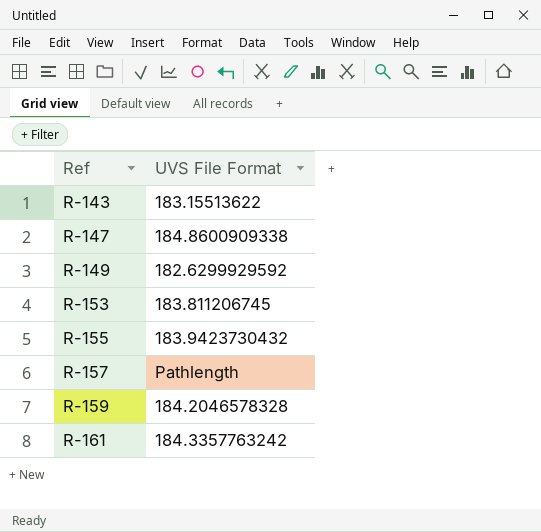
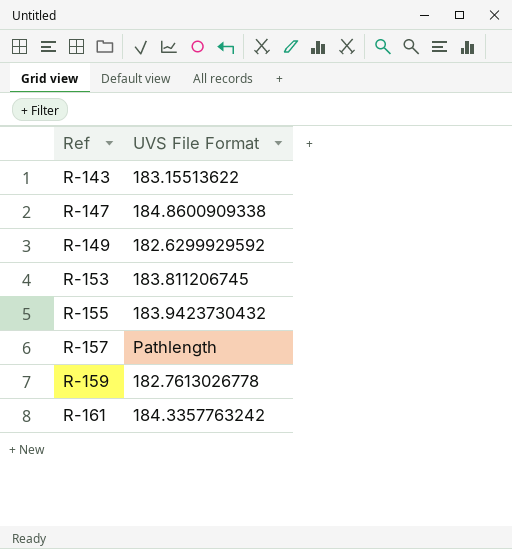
R-159 | UVS File Format: 184.2046578328 -> 182.7613026778

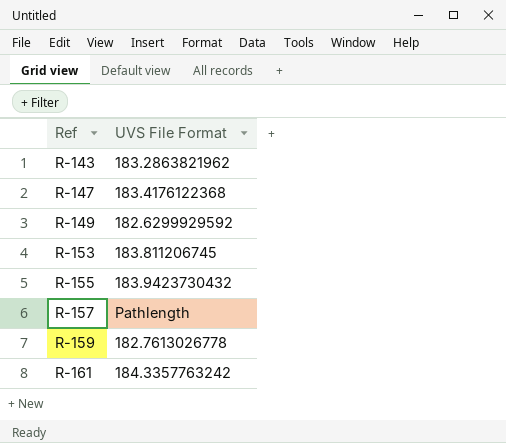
R-143 | UVS File Format: 183.15513622 -> 183.2863821962
R-147 | UVS File Format: 184.8600909338 -> 183.4176122368

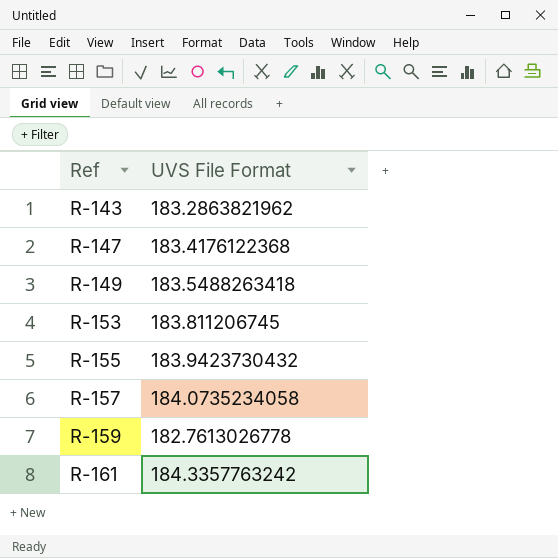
R-149 | UVS File Format: 182.6299929592 -> 183.5488263418
R-157 | UVS File Format: Pathlength -> 184.0735234058

